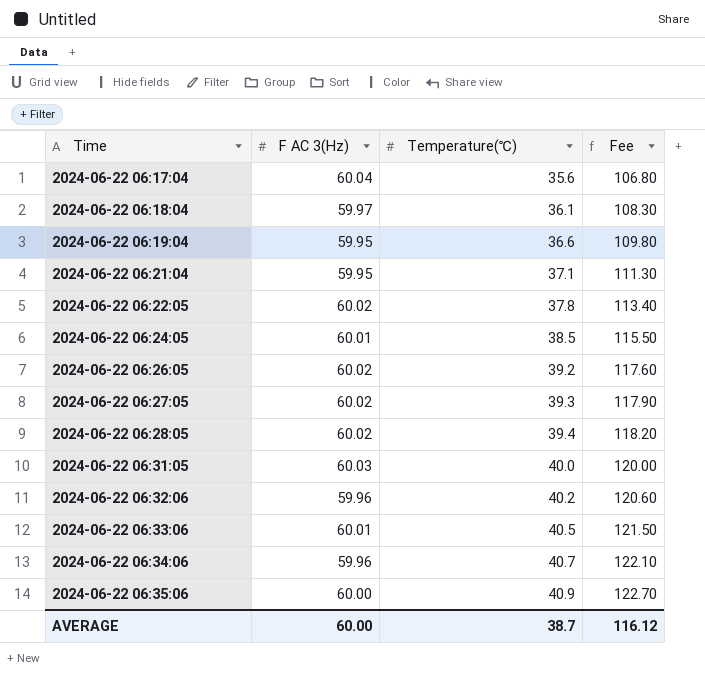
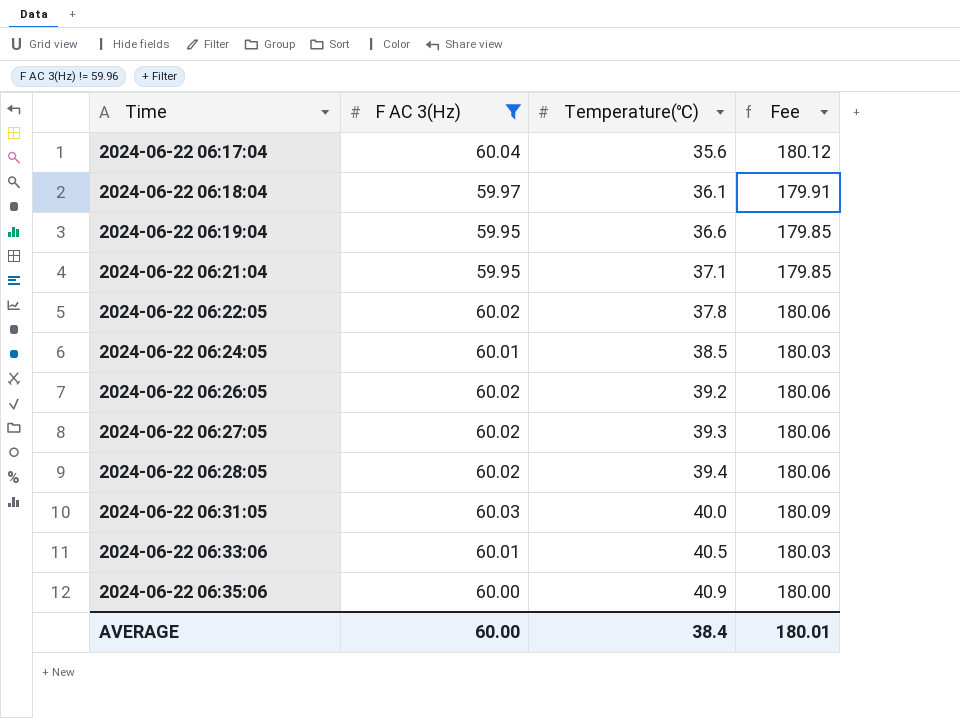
filter: none -> F AC 3(Hz) != 59.96
column Fee | formula: [Temperature(℃)] * 3 -> [F AC 3(Hz)] * 3
AVERAGE | Temperature(℃): 38.7 -> 38.4
AVERAGE | Fee: 116.12 -> 180.01

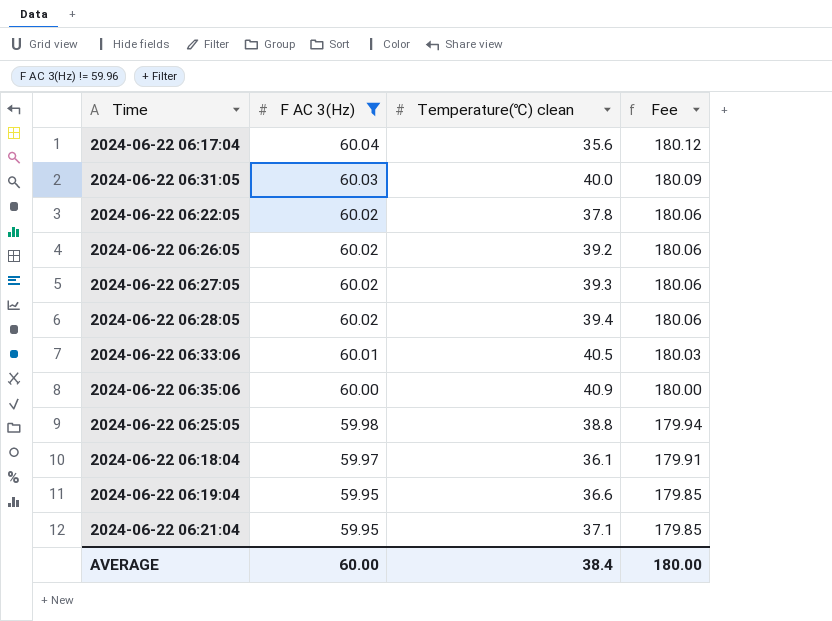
row order: Time ascending -> F AC 3(Hz) descending
column name: Temperature(℃) -> Temperature(℃) clean
row 2024-06-22 06:24:05: 60.01 | 38.5 | 180.03 -> none
row 2024-06-22 06:25:05: none -> 59.98 | 38.8 | 179.94
AVERAGE | Fee: 180.01 -> 180.00

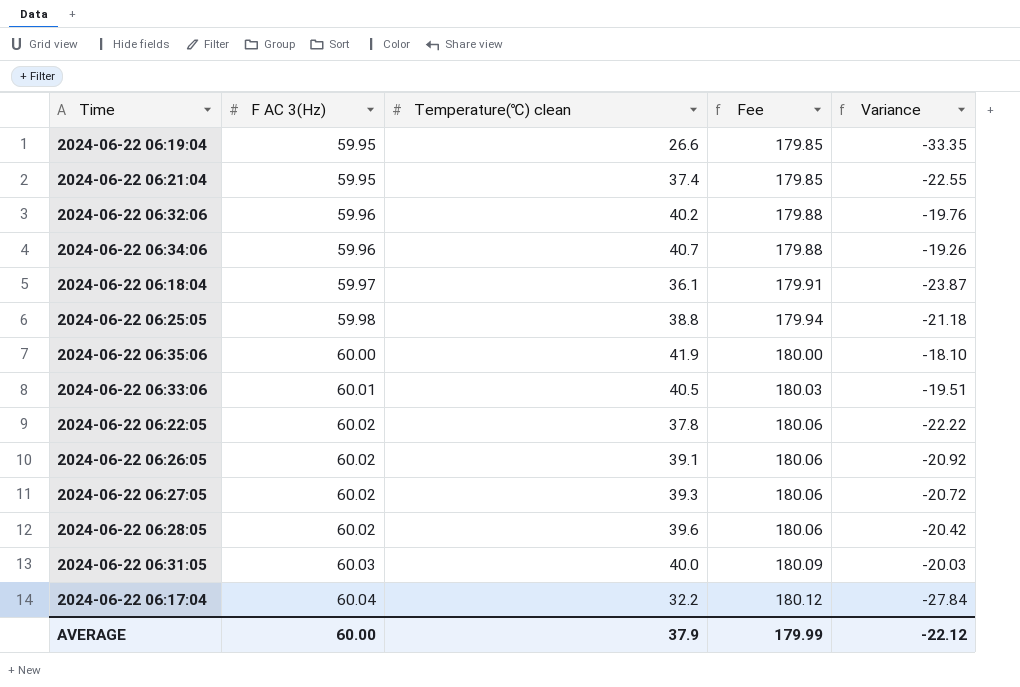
filter: F AC 3(Hz) != 59.96 -> none
row order: F AC 3(Hz) descending -> F AC 3(Hz) ascending
column Variance | formula: none -> [Temperature(℃) clean] - [F AC 3(Hz)]
2024-06-22 06:19:04 | Temperature(℃) clean: 36.6 -> 26.6
2024-06-22 06:21:04 | Temperature(℃) clean: 37.1 -> 37.4
2024-06-22 06:35:06 | Temperature(℃) clean: 40.9 -> 41.9
2024-06-22 06:26:05 | Temperature(℃) clean: 39.2 -> 39.1
2024-06-22 06:28:05 | Temperature(℃) clean: 39.4 -> 39.6
2024-06-22 06:17:04 | Temperature(℃) clean: 35.6 -> 32.2
AVERAGE | Temperature(℃) clean: 38.4 -> 37.9
AVERAGE | Fee: 180.00 -> 179.99

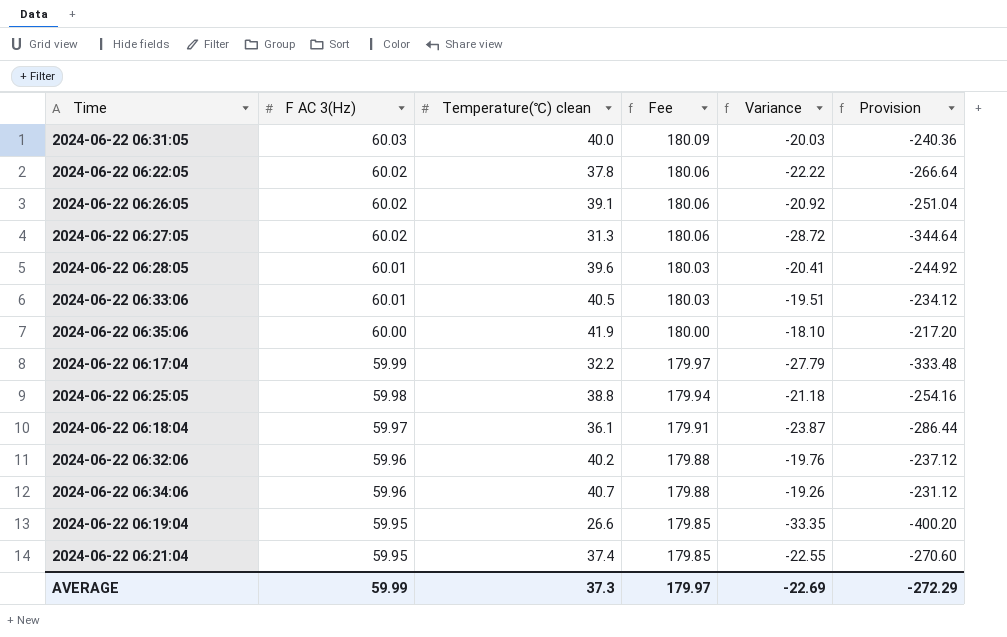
row order: F AC 3(Hz) ascending -> F AC 3(Hz) descending
column Provision | formula: none -> [Variance] * 12
2024-06-22 06:27:05 | Temperature(℃) clean: 39.3 -> 31.3
2024-06-22 06:27:05 | Variance: -20.72 -> -28.72
2024-06-22 06:28:05 | F AC 3(Hz): 60.02 -> 60.01
2024-06-22 06:28:05 | Fee: 180.06 -> 180.03
2024-06-22 06:28:05 | Variance: -20.42 -> -20.41
2024-06-22 06:17:04 | F AC 3(Hz): 60.04 -> 59.99
2024-06-22 06:17:04 | Fee: 180.12 -> 179.97
2024-06-22 06:17:04 | Variance: -27.84 -> -27.79
AVERAGE | F AC 3(Hz): 60.00 -> 59.99
AVERAGE | Temperature(℃) clean: 37.9 -> 37.3
AVERAGE | Fee: 179.99 -> 179.97
AVERAGE | Variance: -22.12 -> -22.69

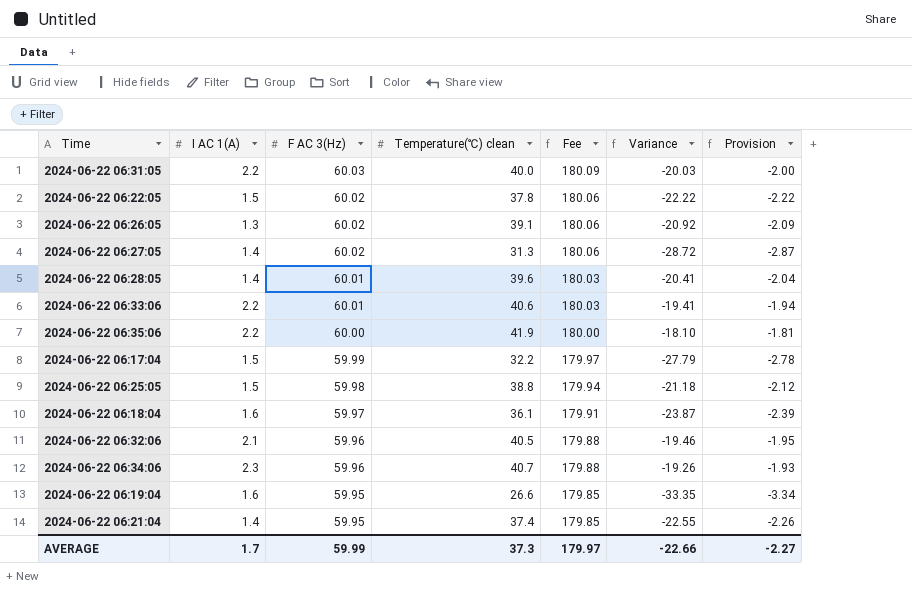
column I AC 1(A) | position: none -> 2
column Provision | formula: [Variance] * 12 -> [Variance] * 0.1
2024-06-22 06:33:06 | Temperature(℃) clean: 40.5 -> 40.6
2024-06-22 06:33:06 | Variance: -19.51 -> -19.41
2024-06-22 06:32:06 | Temperature(℃) clean: 40.2 -> 40.5
2024-06-22 06:32:06 | Variance: -19.76 -> -19.46
AVERAGE | Variance: -22.69 -> -22.66
AVERAGE | Provision: -272.29 -> -2.27

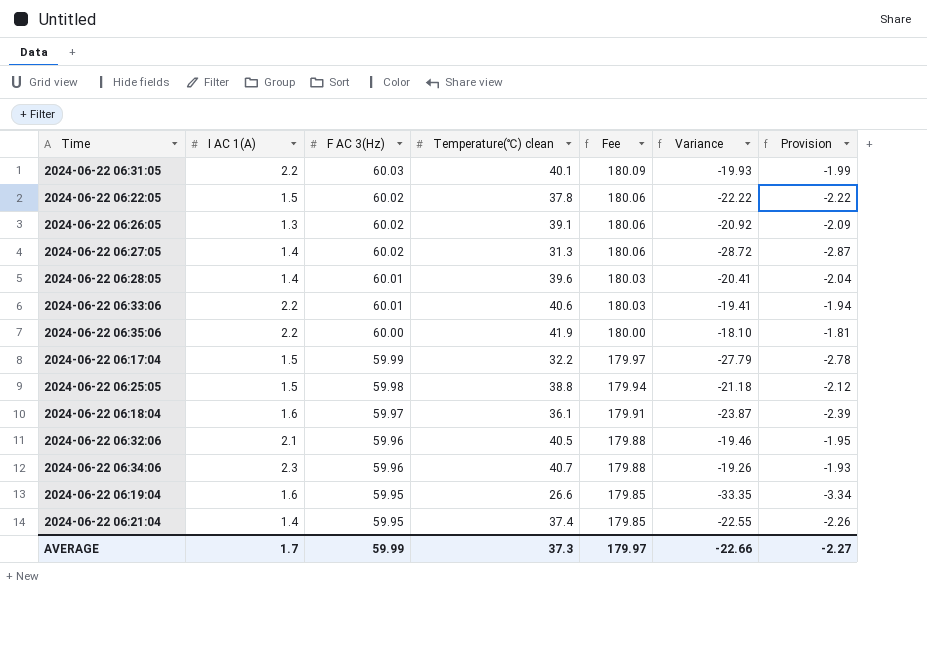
2024-06-22 06:31:05 | Temperature(℃) clean: 40.0 -> 40.1
2024-06-22 06:31:05 | Variance: -20.03 -> -19.93
2024-06-22 06:31:05 | Provision: -2.00 -> -1.99

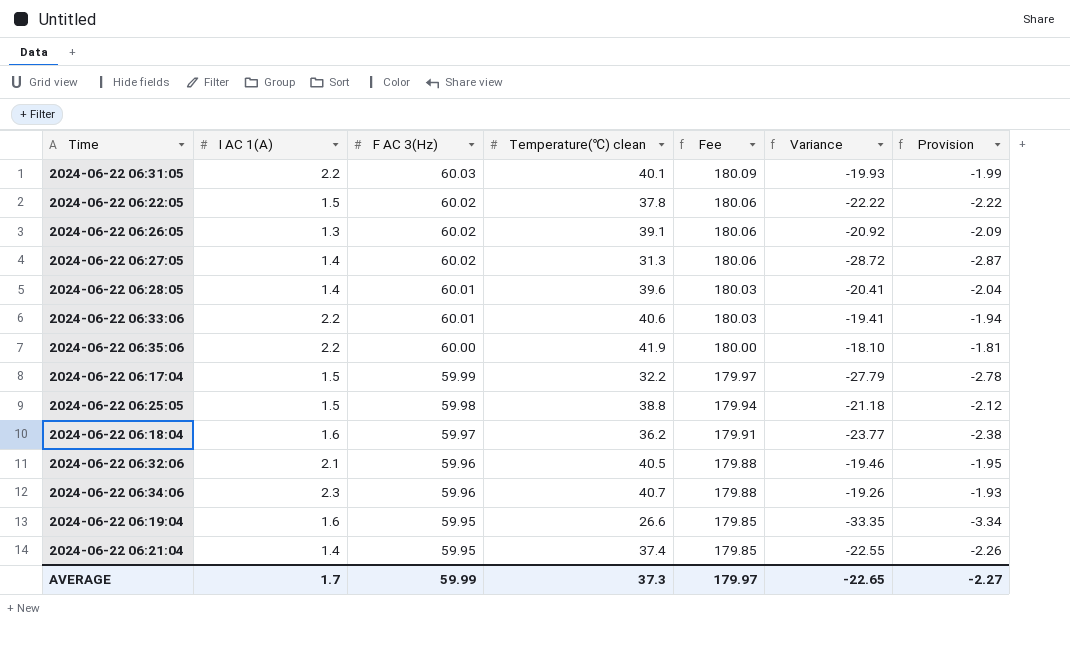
2024-06-22 06:18:04 | Temperature(℃) clean: 36.1 -> 36.2
2024-06-22 06:18:04 | Variance: -23.87 -> -23.77
2024-06-22 06:18:04 | Provision: -2.39 -> -2.38
AVERAGE | Variance: -22.66 -> -22.65

